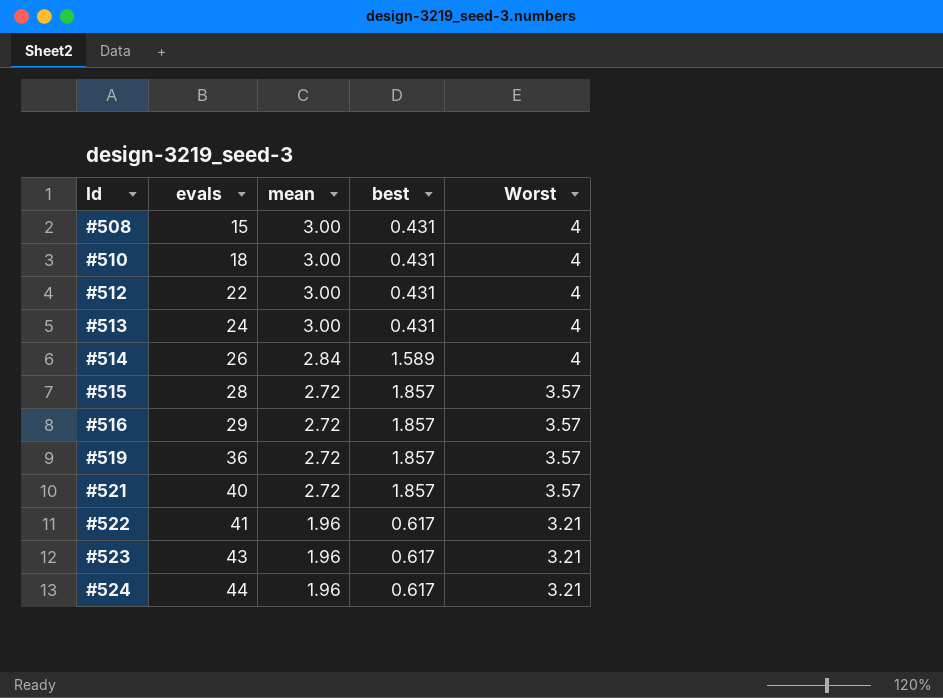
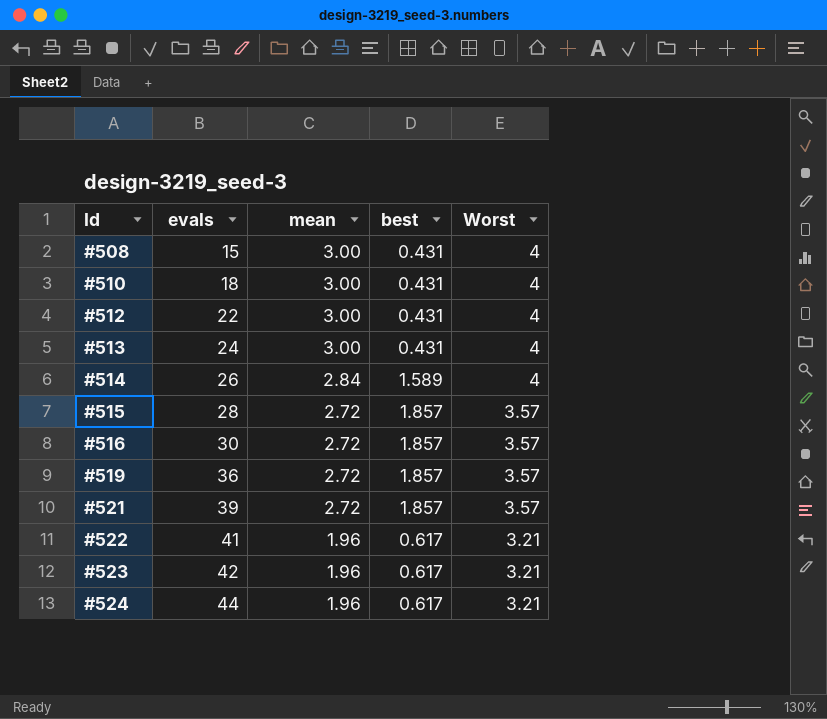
#516 | evals: 29 -> 30
#521 | evals: 40 -> 39
#523 | evals: 43 -> 42

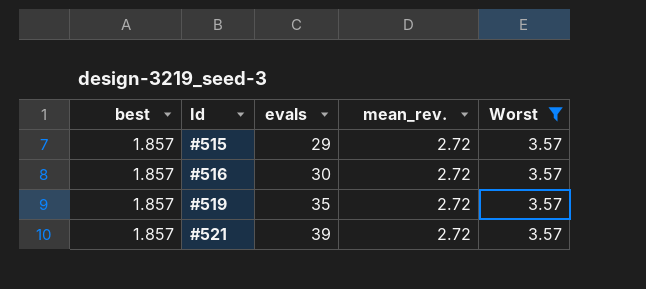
filter: none -> Worst = 3.57
column best | position: 4 -> 1
column name: mean -> mean_rev.
#515 | evals: 28 -> 29
#519 | evals: 36 -> 35

